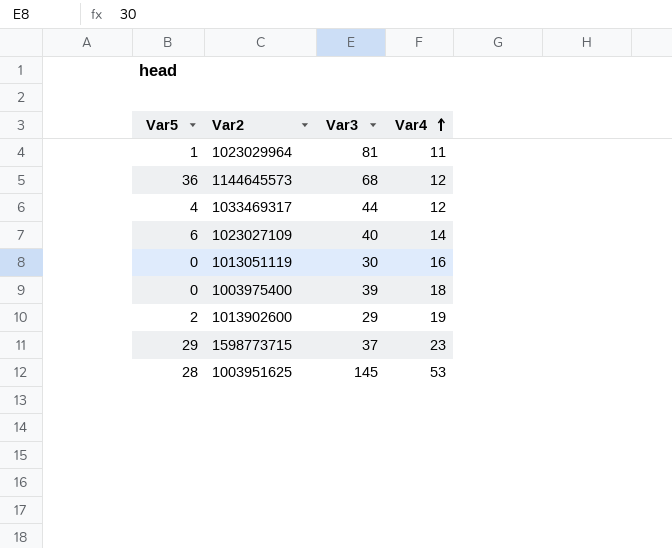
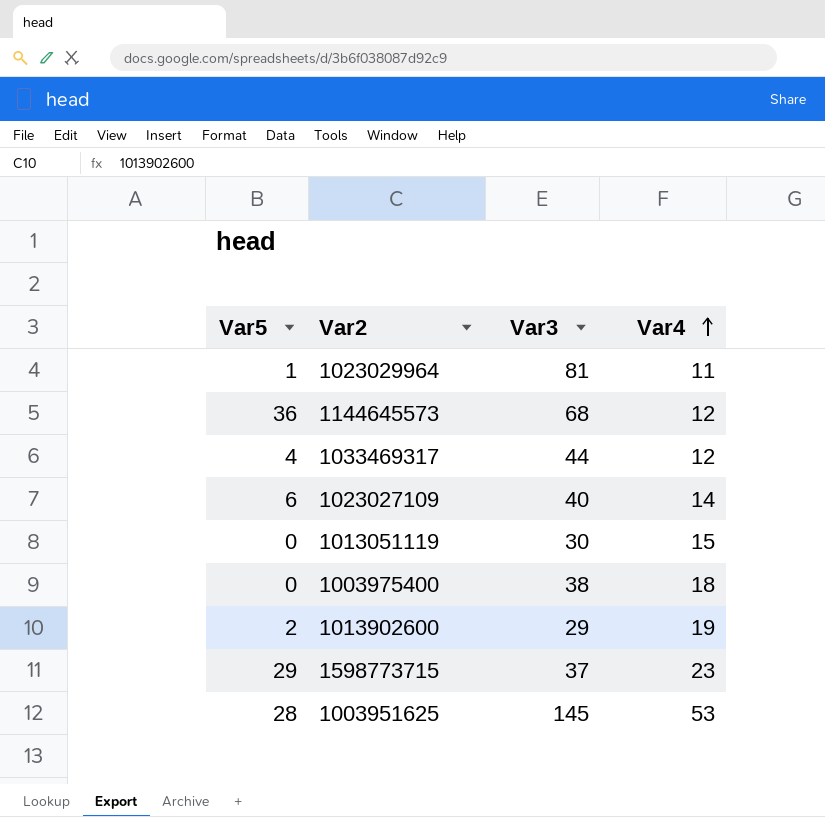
1013051119 | Var4: 16 -> 15
1003975400 | Var3: 39 -> 38

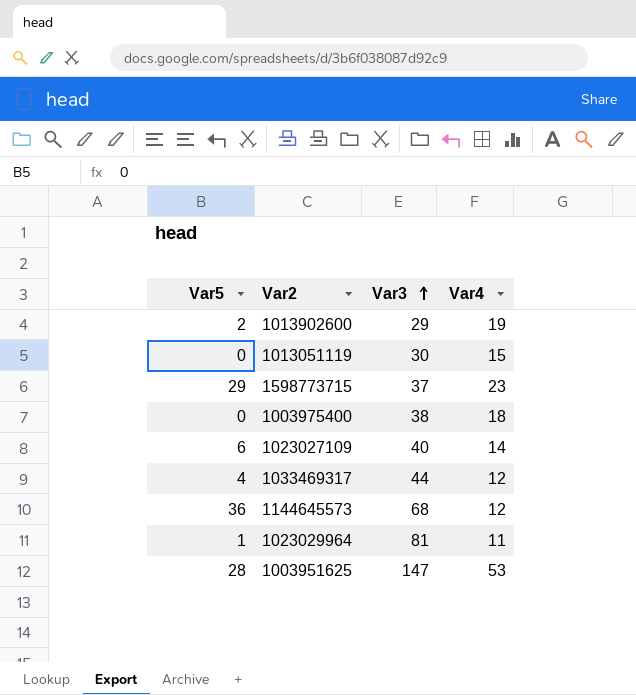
row order: Var4 ascending -> Var3 ascending
1003951625 | Var3: 145 -> 147

